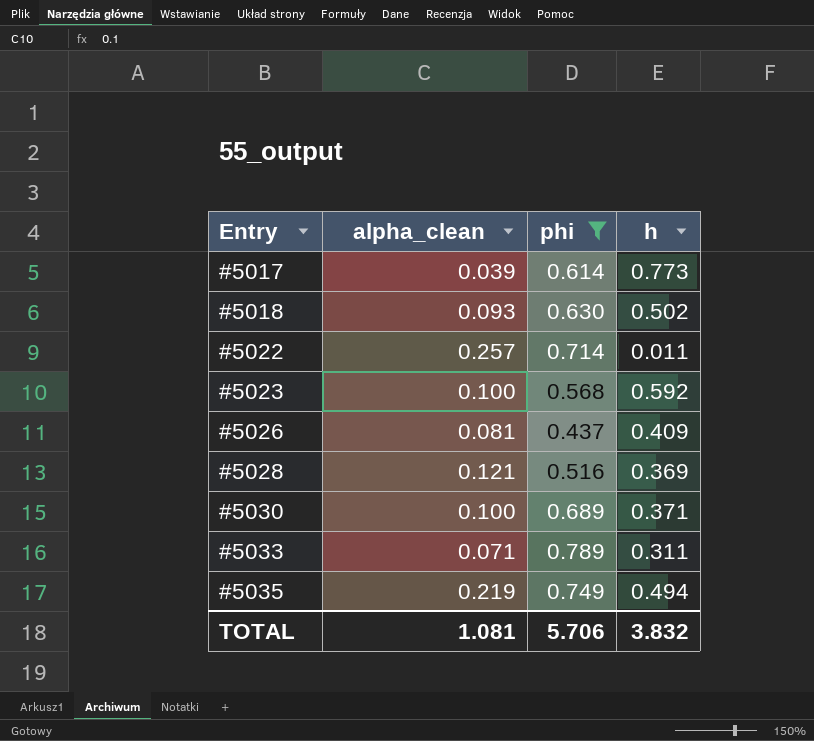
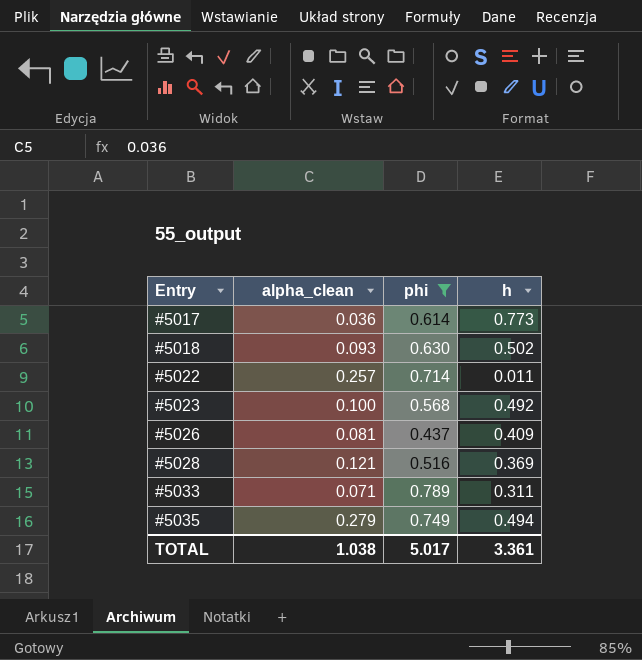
row #5030: 0.100 | 0.689 | 0.371 -> none
#5017 | alpha_clean: 0.039 -> 0.036
#5023 | h: 0.592 -> 0.492
#5035 | alpha_clean: 0.219 -> 0.279
TOTAL | alpha_clean: 1.081 -> 1.038
TOTAL | phi: 5.706 -> 5.017
TOTAL | h: 3.832 -> 3.361

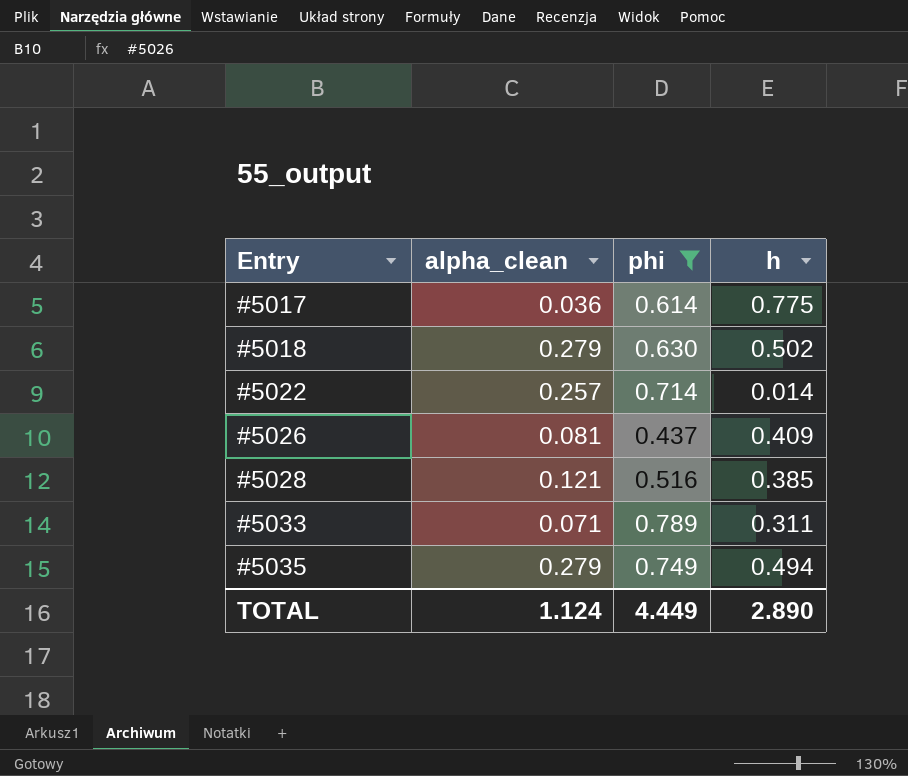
row #5023: 0.100 | 0.568 | 0.492 -> none
#5017 | h: 0.773 -> 0.775
#5018 | alpha_clean: 0.093 -> 0.279
#5022 | h: 0.011 -> 0.014
#5028 | h: 0.369 -> 0.385
TOTAL | alpha_clean: 1.038 -> 1.124
TOTAL | phi: 5.017 -> 4.449
TOTAL | h: 3.361 -> 2.890

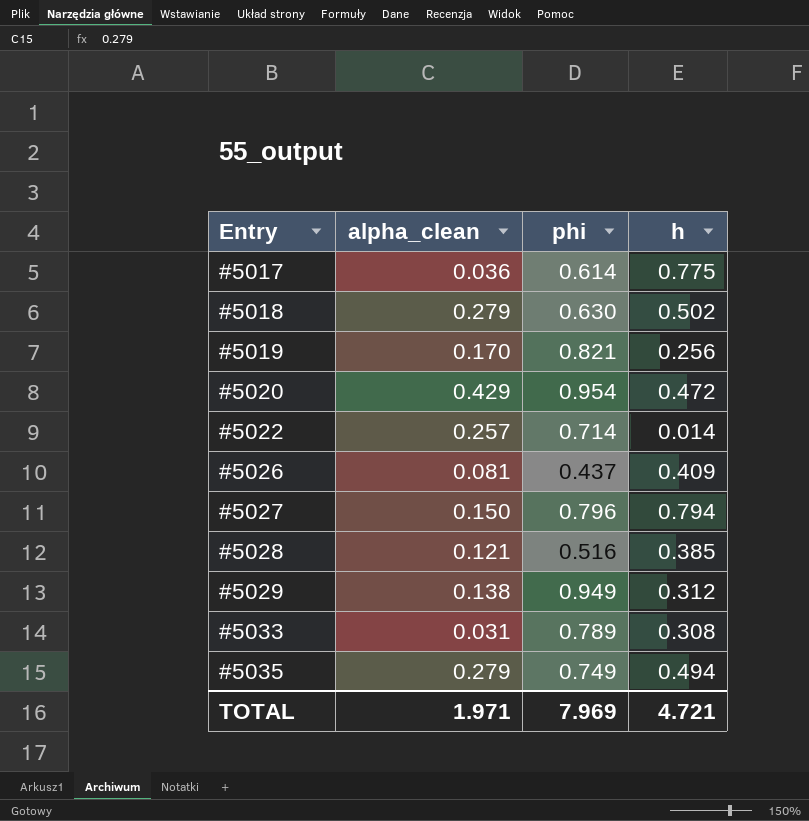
filter: phi <= 0.789 -> none
#5033 | alpha_clean: 0.071 -> 0.031
#5033 | h: 0.311 -> 0.308
TOTAL | alpha_clean: 1.124 -> 1.971
TOTAL | phi: 4.449 -> 7.969
TOTAL | h: 2.890 -> 4.721

